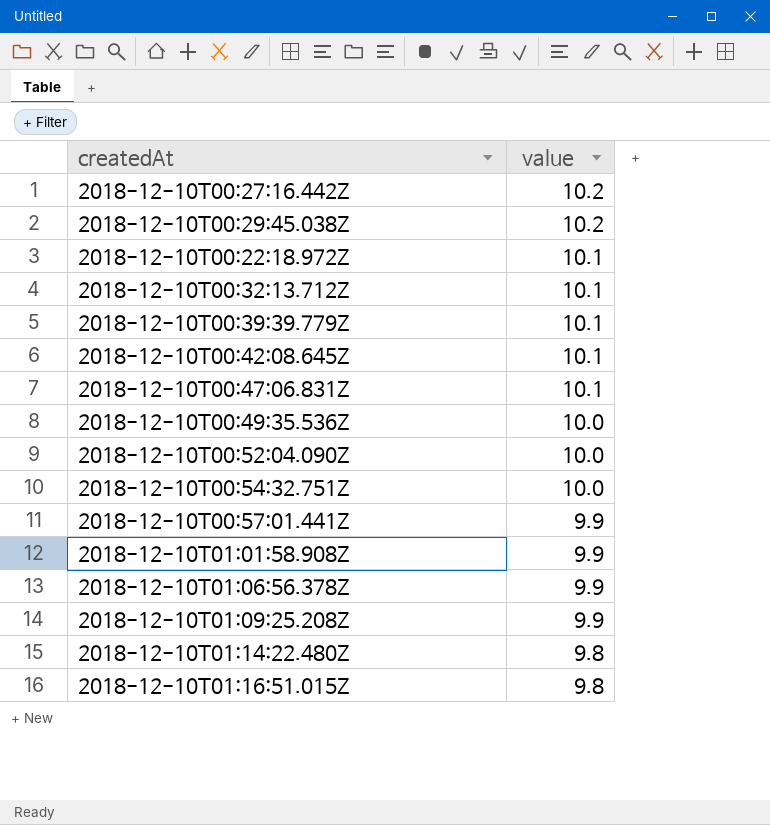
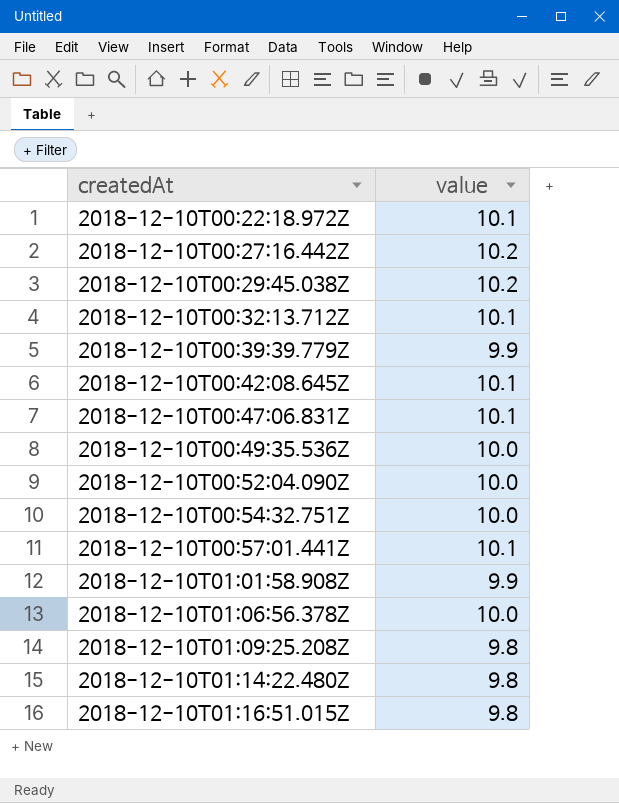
row order: value descending -> createdAt ascending
2018-12-10T00:39:39.779Z | value: 10.1 -> 9.9
2018-12-10T00:57:01.441Z | value: 9.9 -> 10.1
2018-12-10T01:06:56.378Z | value: 9.9 -> 10.0
2018-12-10T01:09:25.208Z | value: 9.9 -> 9.8

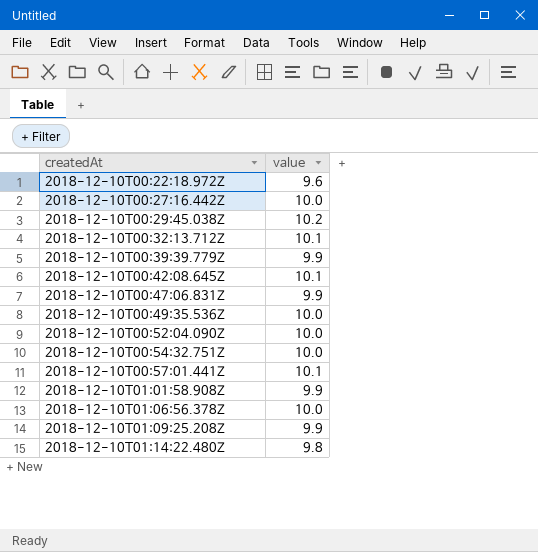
row 2018-12-10T01:16:51.015Z: 9.8 -> none
2018-12-10T00:22:18.972Z | value: 10.1 -> 9.6
2018-12-10T00:27:16.442Z | value: 10.2 -> 10.0
2018-12-10T00:47:06.831Z | value: 10.1 -> 9.9
2018-12-10T01:09:25.208Z | value: 9.8 -> 9.9

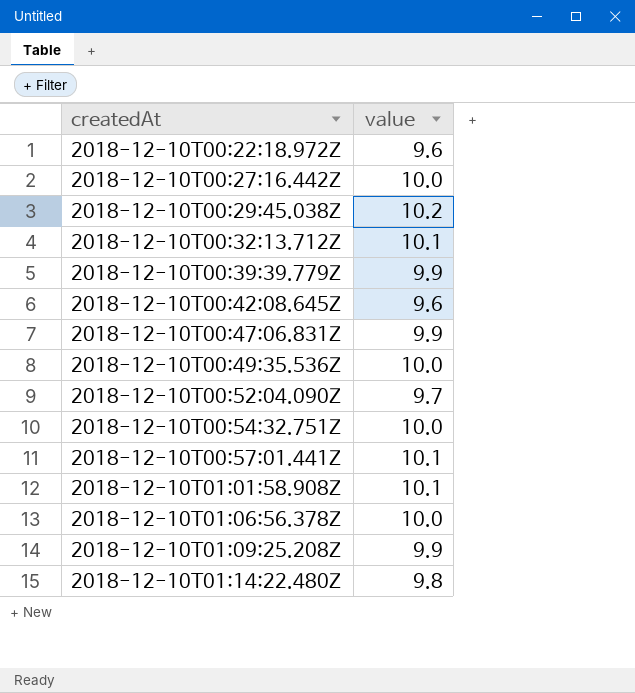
2018-12-10T00:42:08.645Z | value: 10.1 -> 9.6
2018-12-10T00:52:04.090Z | value: 10.0 -> 9.7
2018-12-10T01:01:58.908Z | value: 9.9 -> 10.1

